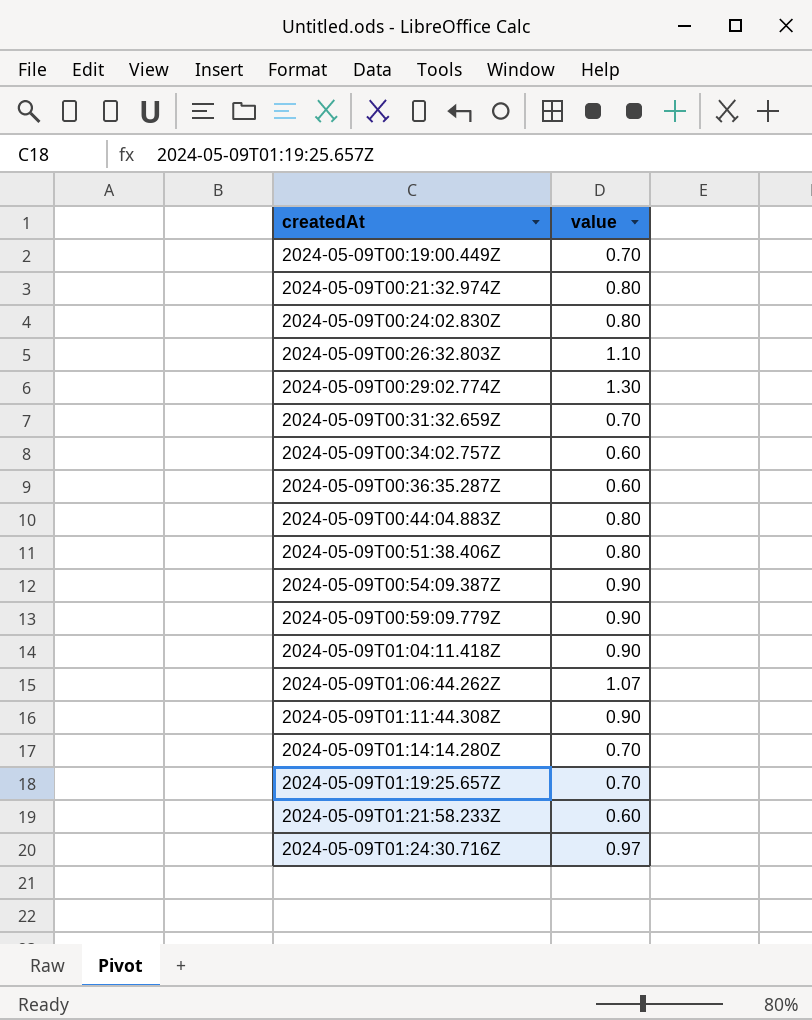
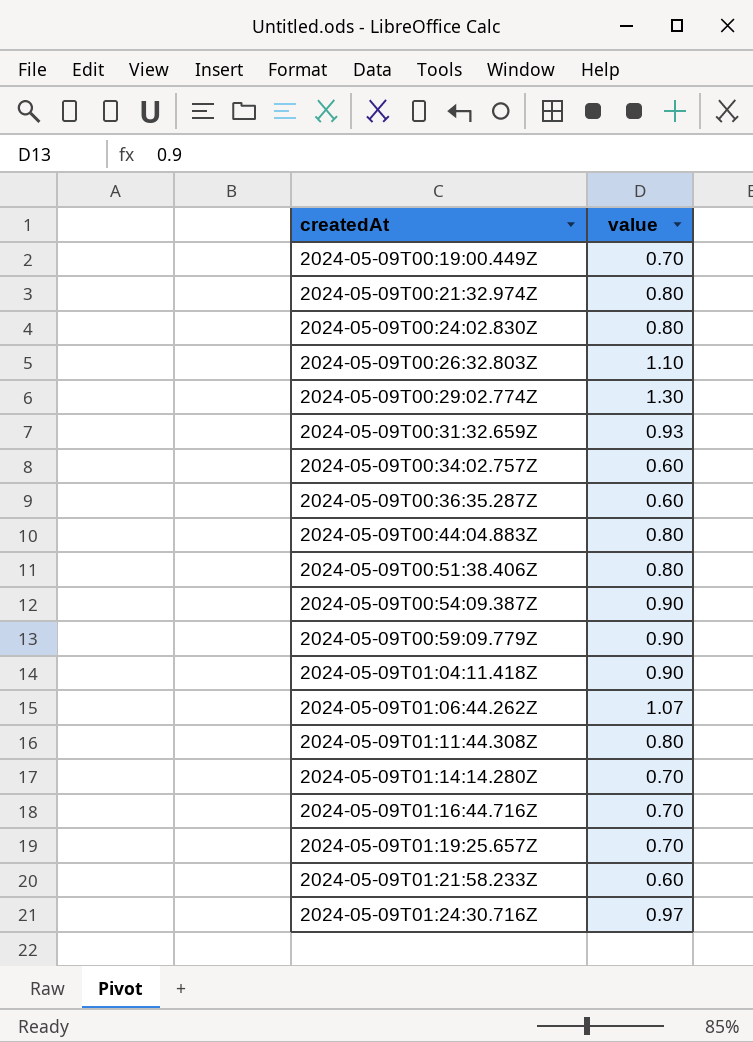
2024-05-09T00:31:32.659Z | value: 0.70 -> 0.93
2024-05-09T01:11:44.308Z | value: 0.90 -> 0.80
row 2024-05-09T01:16:44.716Z: none -> 0.70

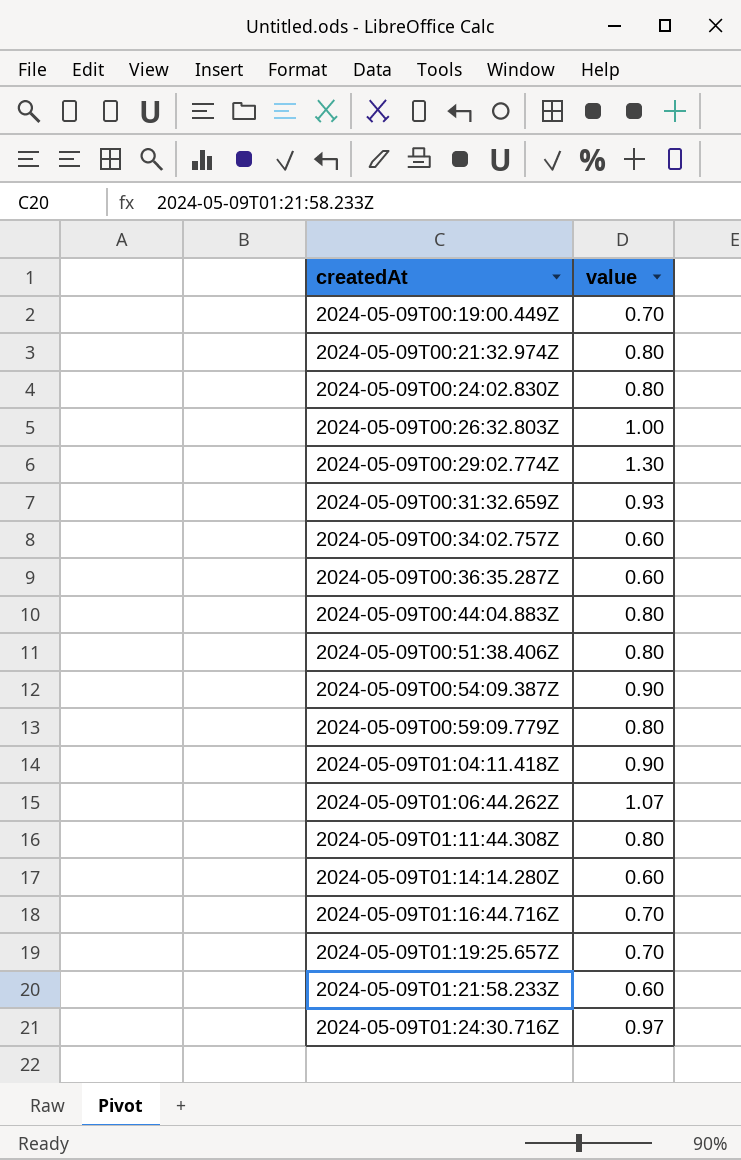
2024-05-09T00:26:32.803Z | value: 1.10 -> 1.00
2024-05-09T00:59:09.779Z | value: 0.90 -> 0.80
2024-05-09T01:14:14.280Z | value: 0.70 -> 0.60

